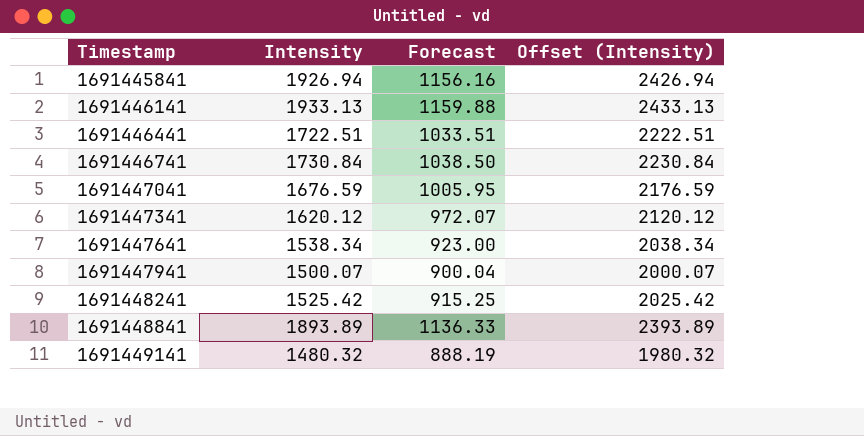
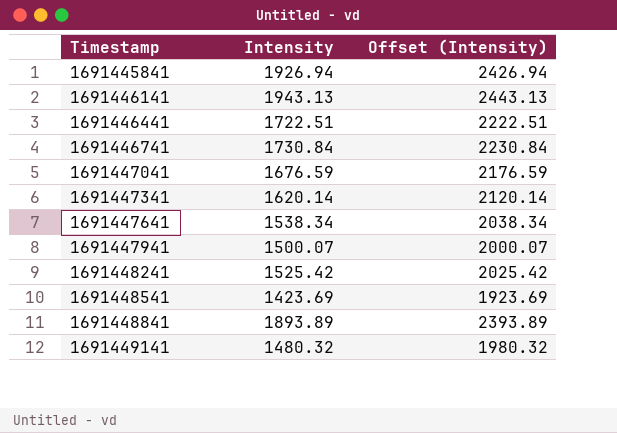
column Forecast | formula: [Intensity] * 0.6 -> none
1691446141 | Intensity: 1933.13 -> 1943.13
1691446141 | Offset (Intensity): 2433.13 -> 2443.13
1691447341 | Intensity: 1620.12 -> 1620.14
1691447341 | Offset (Intensity): 2120.12 -> 2120.14
row 1691448541: none -> 1423.69 | 1923.69

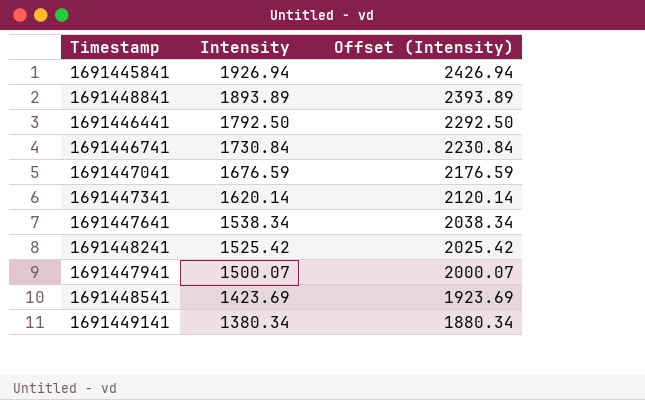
row order: Timestamp ascending -> Intensity descending
row 1691446141: 1943.13 | 2443.13 -> none
1691446441 | Intensity: 1722.51 -> 1792.50
1691446441 | Offset (Intensity): 2222.51 -> 2292.50
1691449141 | Intensity: 1480.32 -> 1380.34
1691449141 | Offset (Intensity): 1980.32 -> 1880.34

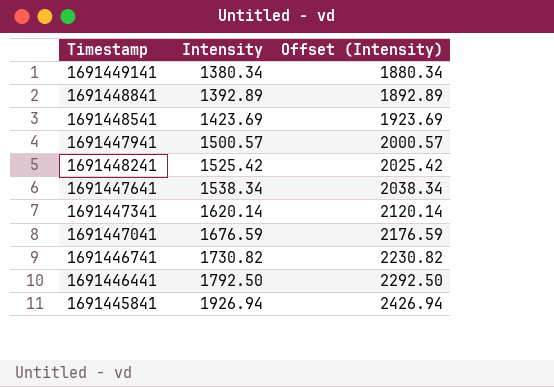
row order: Intensity descending -> Intensity ascending
1691448841 | Intensity: 1893.89 -> 1392.89
1691448841 | Offset (Intensity): 2393.89 -> 1892.89
1691447941 | Intensity: 1500.07 -> 1500.57
1691447941 | Offset (Intensity): 2000.07 -> 2000.57
1691446741 | Intensity: 1730.84 -> 1730.82
1691446741 | Offset (Intensity): 2230.84 -> 2230.82

